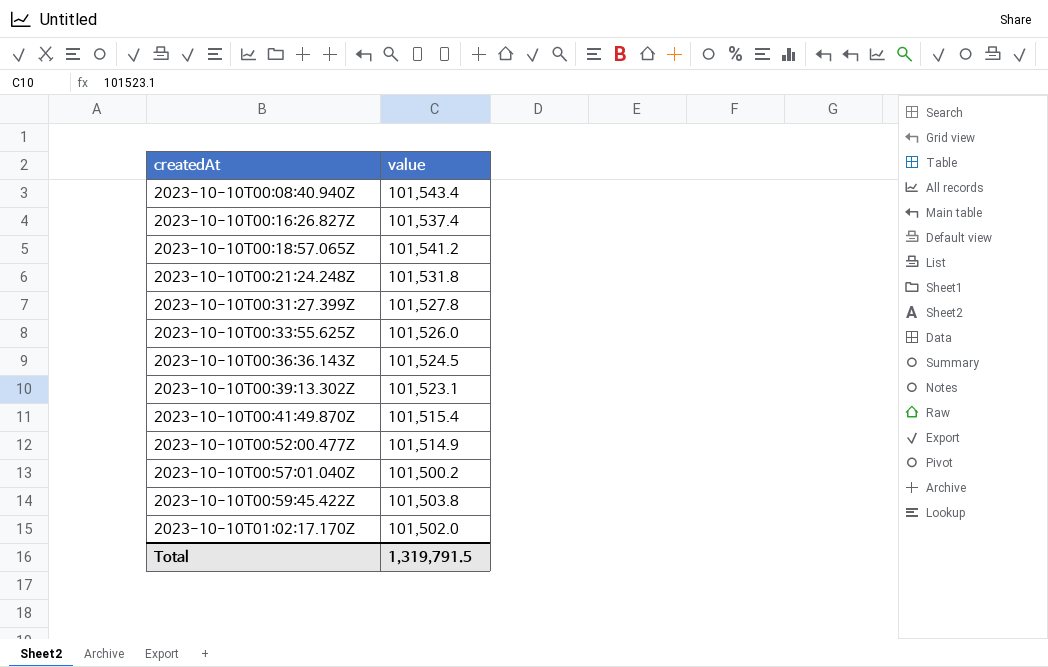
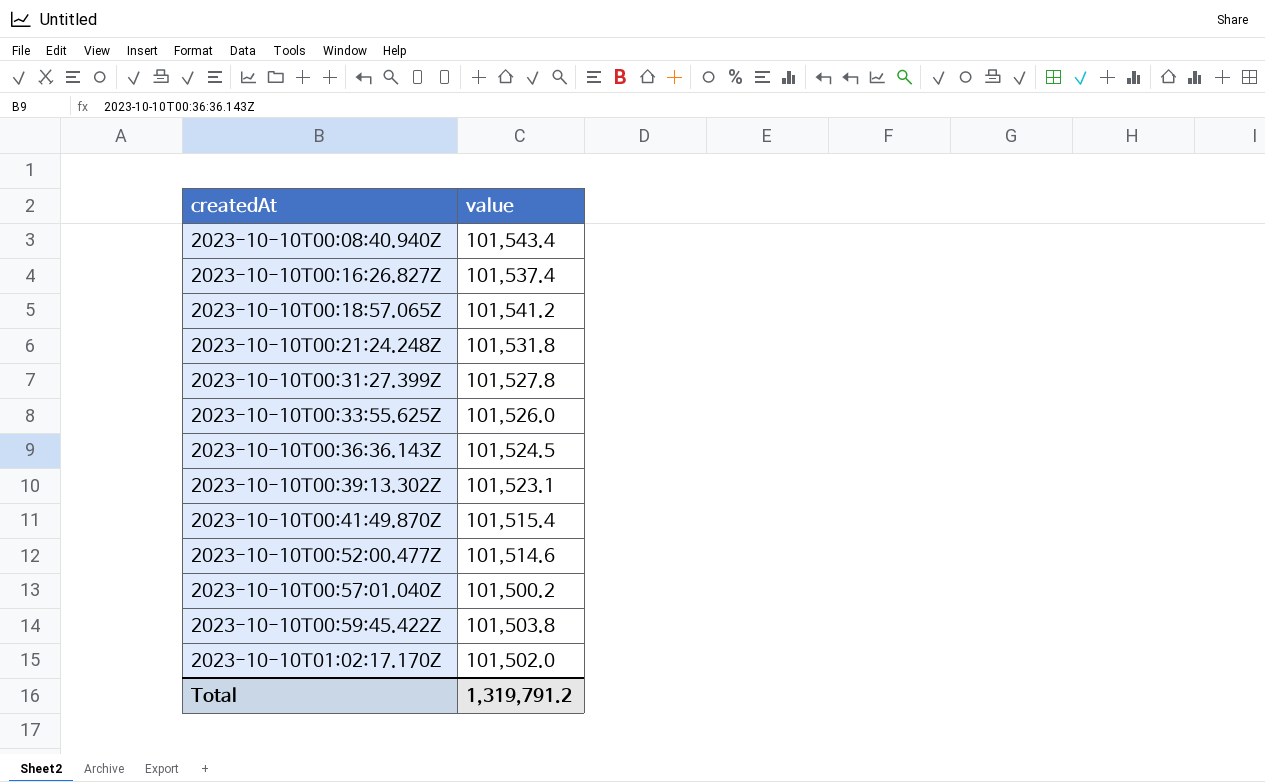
2023-10-10T00:52:00.477Z | value: 101,514.9 -> 101,514.6
Total | value: 1,319,791.5 -> 1,319,791.2

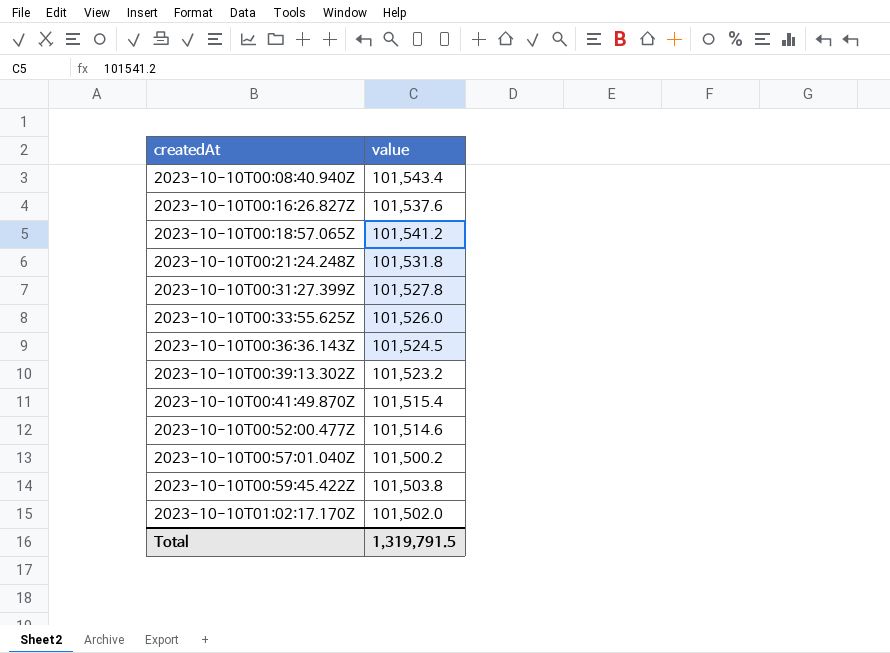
2023-10-10T00:16:26.827Z | value: 101,537.4 -> 101,537.6
2023-10-10T00:39:13.302Z | value: 101,523.1 -> 101,523.2
Total | value: 1,319,791.2 -> 1,319,791.5

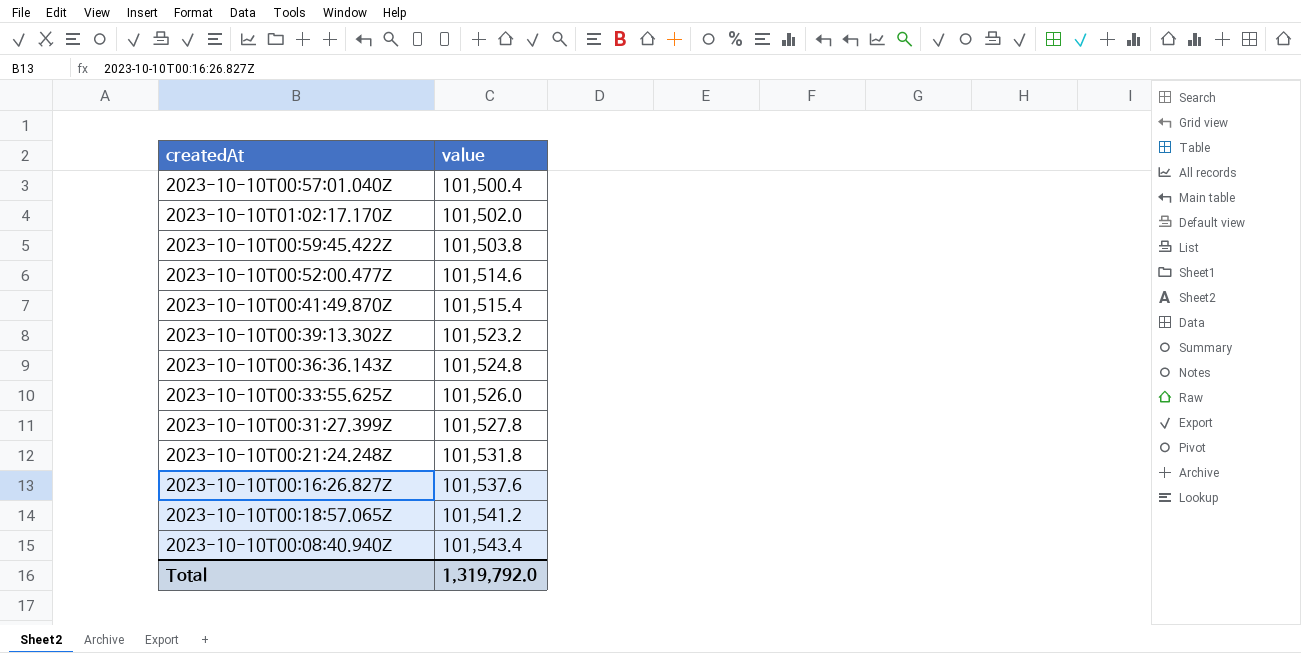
row order: createdAt ascending -> value ascending
2023-10-10T00:57:01.040Z | value: 101,500.2 -> 101,500.4
2023-10-10T00:36:36.143Z | value: 101,524.5 -> 101,524.8
Total | value: 1,319,791.5 -> 1,319,792.0

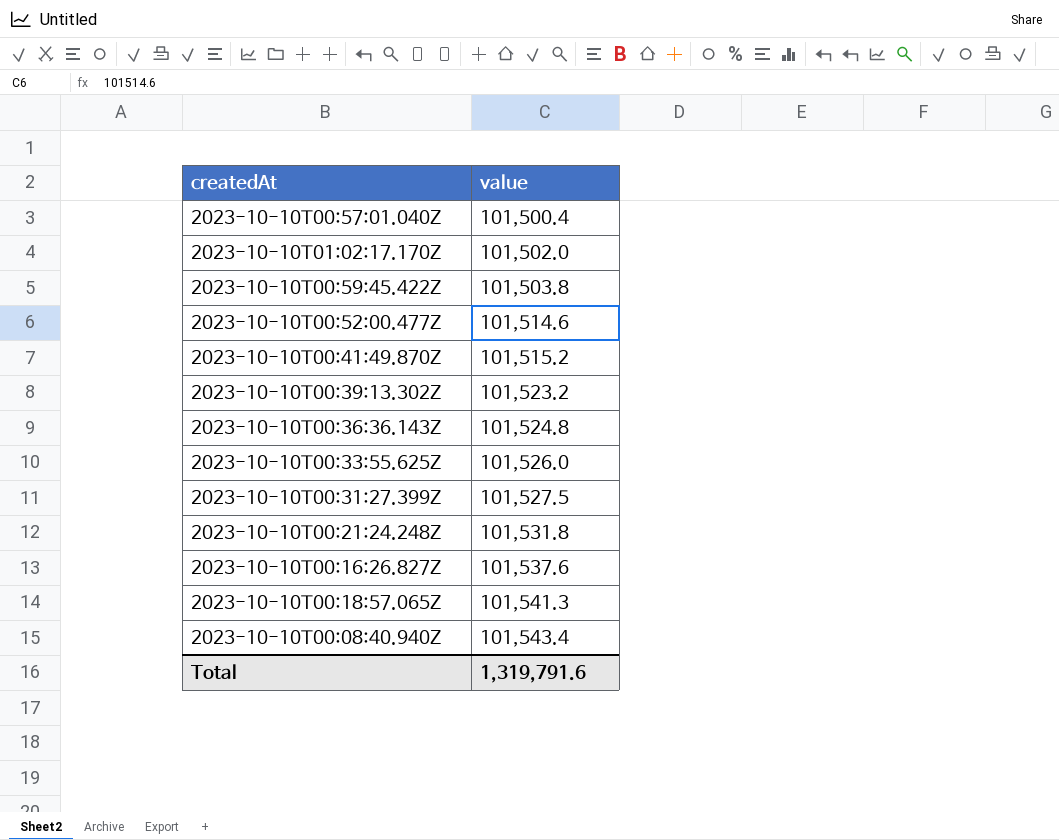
2023-10-10T00:41:49.870Z | value: 101,515.4 -> 101,515.2
2023-10-10T00:31:27.399Z | value: 101,527.8 -> 101,527.5
2023-10-10T00:18:57.065Z | value: 101,541.2 -> 101,541.3
Total | value: 1,319,792.0 -> 1,319,791.6

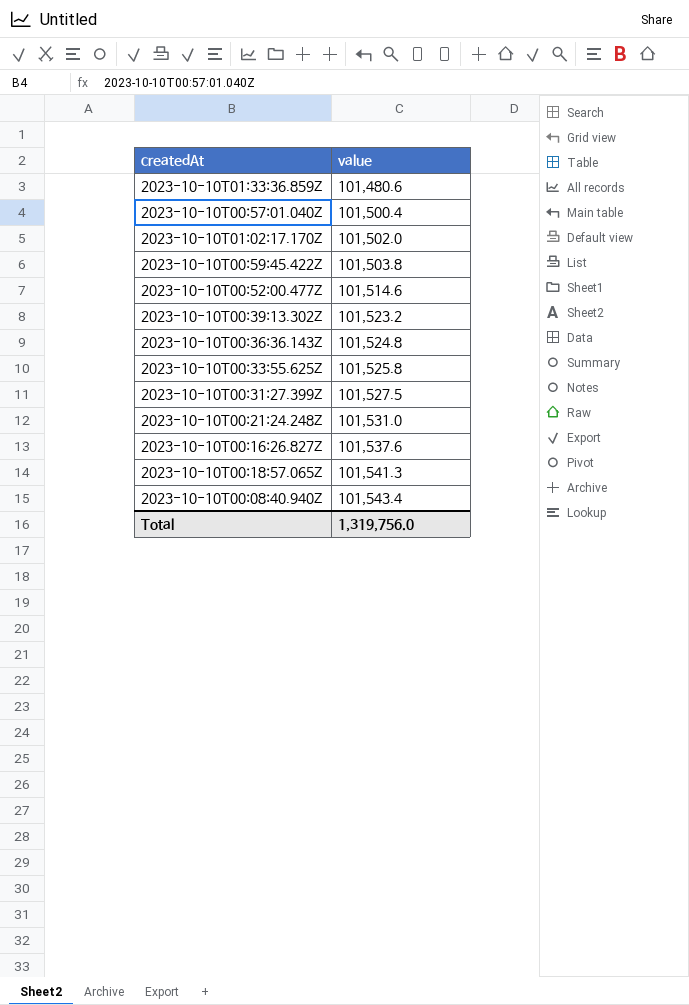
row 2023-10-10T00:41:49.870Z: 101,515.2 -> none
row 2023-10-10T01:33:36.859Z: none -> 101,480.6
2023-10-10T00:33:55.625Z | value: 101,526.0 -> 101,525.8
2023-10-10T00:21:24.248Z | value: 101,531.8 -> 101,531.0
Total | value: 1,319,791.6 -> 1,319,756.0

